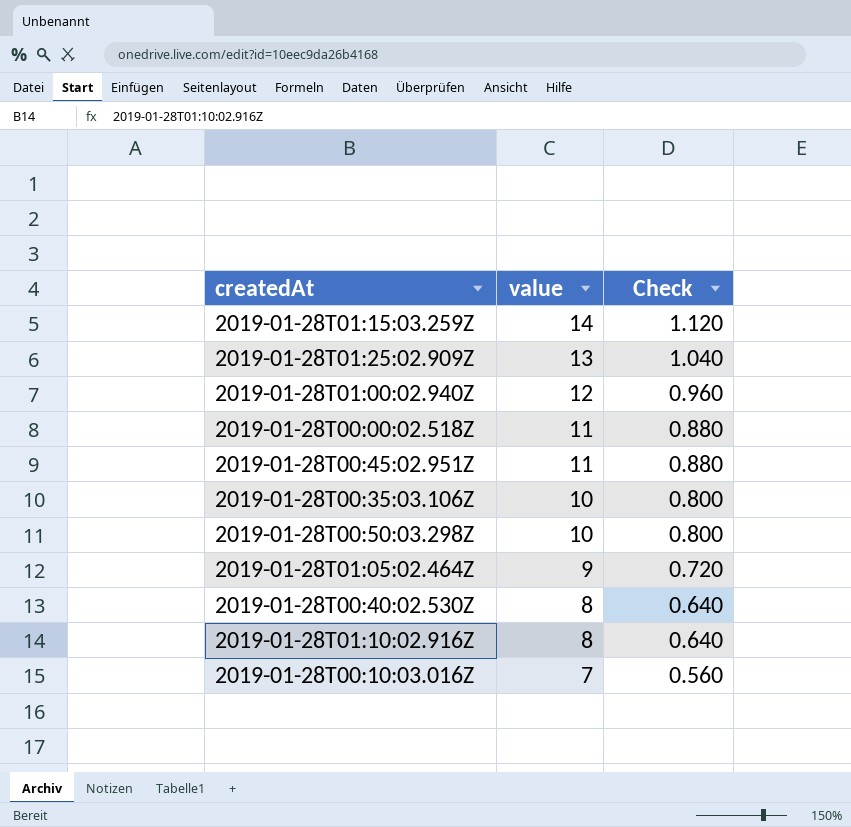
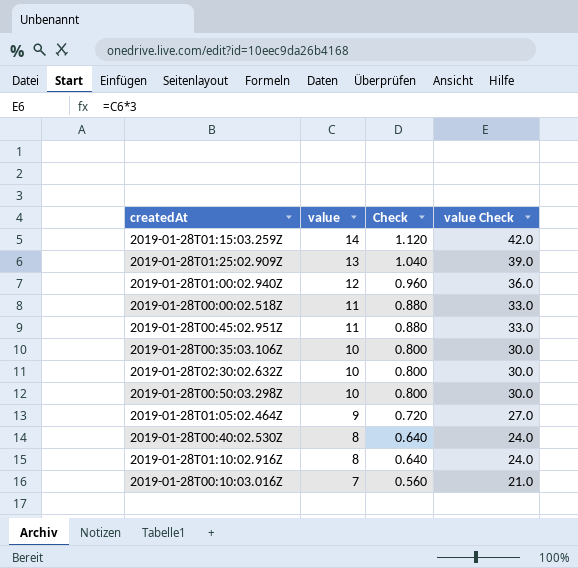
column value Check | formula: none -> [value] * 3
row 2019-01-28T02:30:02.632Z: none -> 10 | 0.800 | 30.0

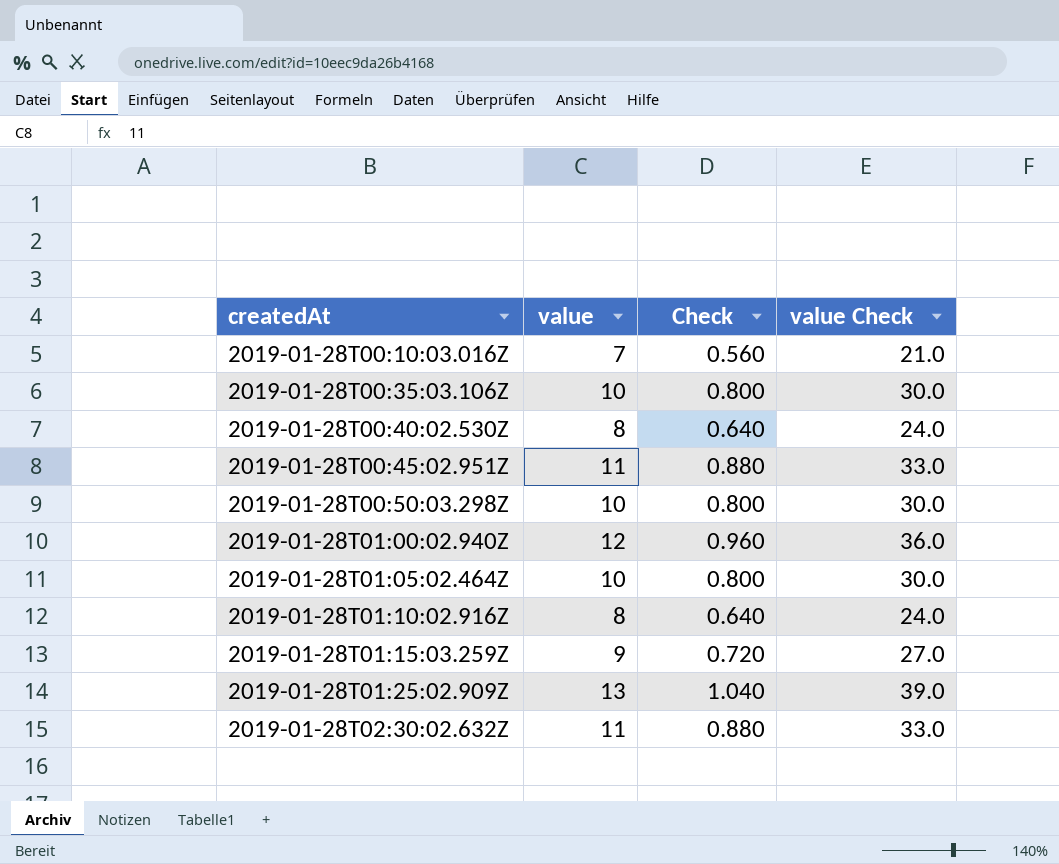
row order: value descending -> createdAt ascending
row 2019-01-28T00:00:02.518Z: 11 | 0.880 | 33.0 -> none
2019-01-28T01:05:02.464Z | value: 9 -> 10
2019-01-28T01:05:02.464Z | Check: 0.720 -> 0.800
2019-01-28T01:05:02.464Z | value Check: 27.0 -> 30.0
2019-01-28T01:15:03.259Z | value: 14 -> 9
2019-01-28T01:15:03.259Z | Check: 1.120 -> 0.720
2019-01-28T01:15:03.259Z | value Check: 42.0 -> 27.0
2019-01-28T02:30:02.632Z | value: 10 -> 11
2019-01-28T02:30:02.632Z | Check: 0.800 -> 0.880
2019-01-28T02:30:02.632Z | value Check: 30.0 -> 33.0

